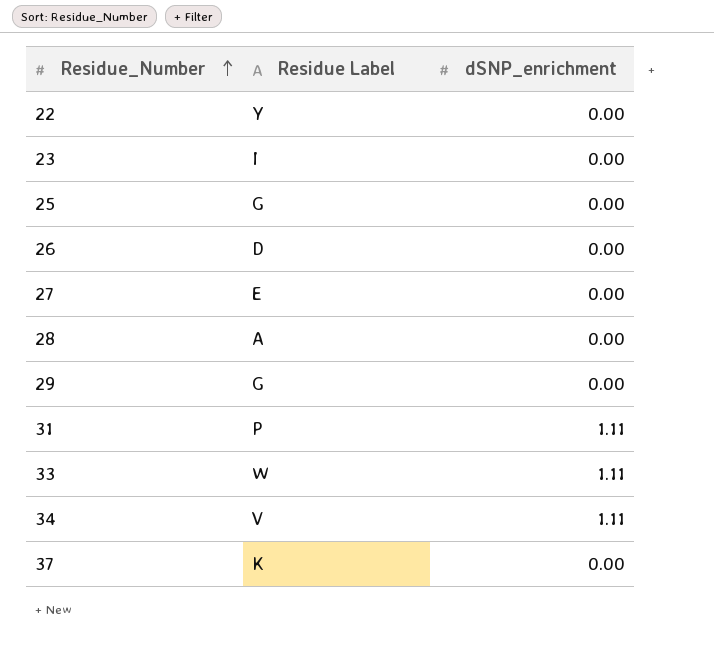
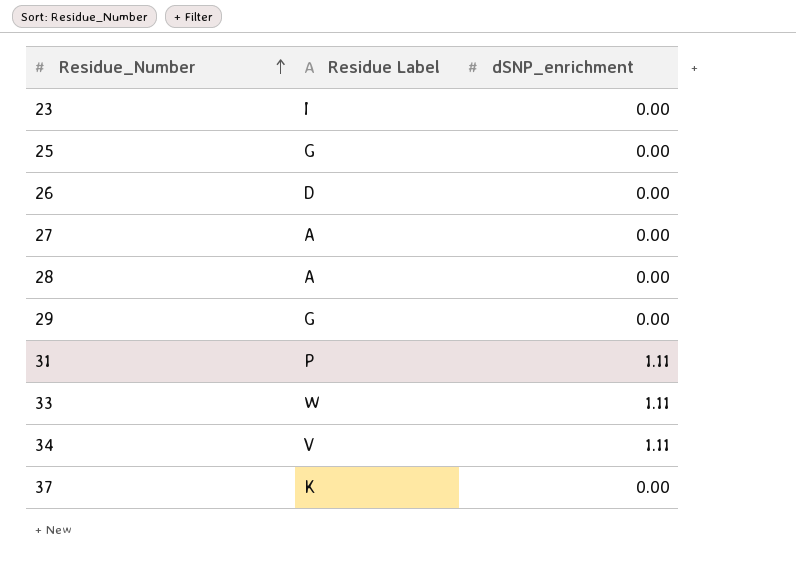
row 22: Y | 0.00 -> none
27 | Residue Label: E -> A

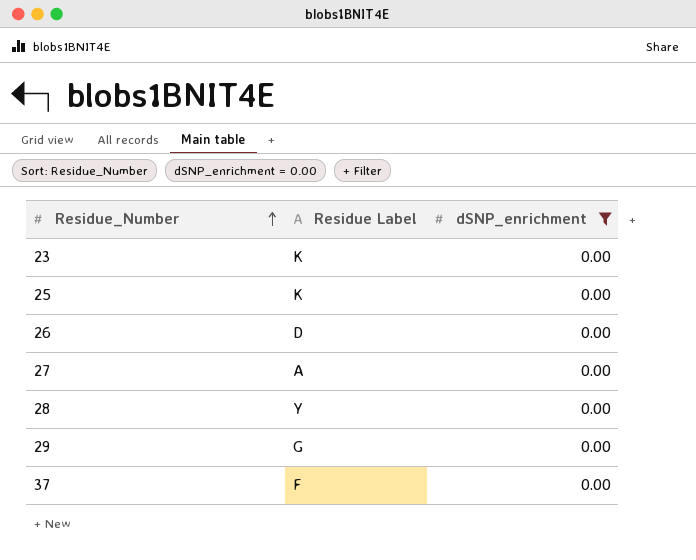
filter: none -> dSNP_enrichment = 0.00
23 | Residue Label: I -> K
25 | Residue Label: G -> K
28 | Residue Label: A -> Y
37 | Residue Label: K -> F

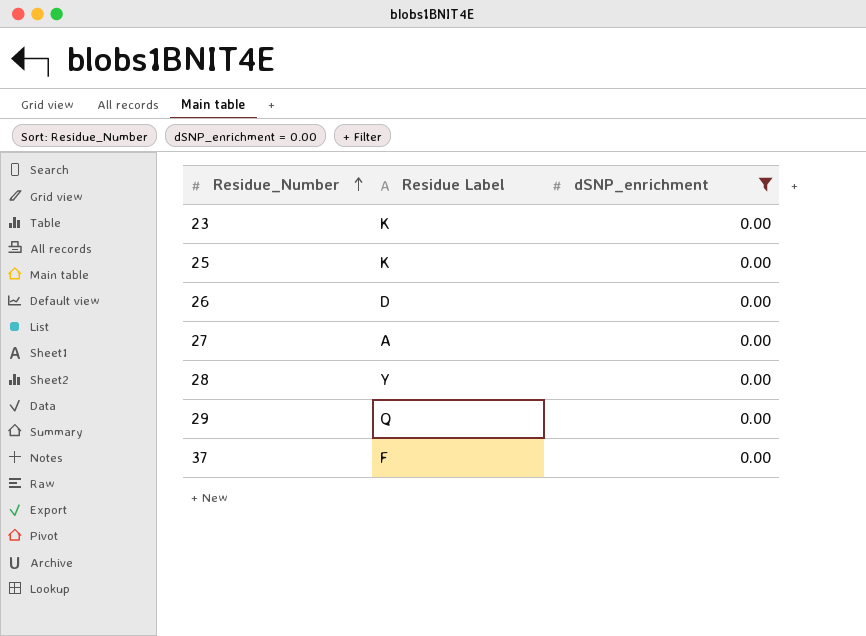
29 | Residue Label: G -> Q

